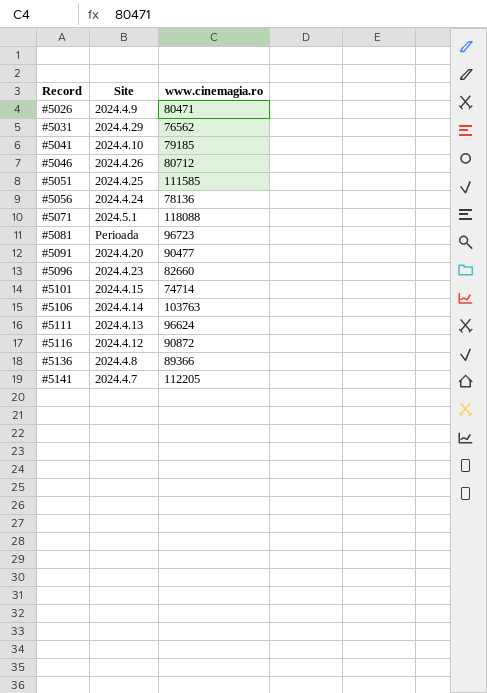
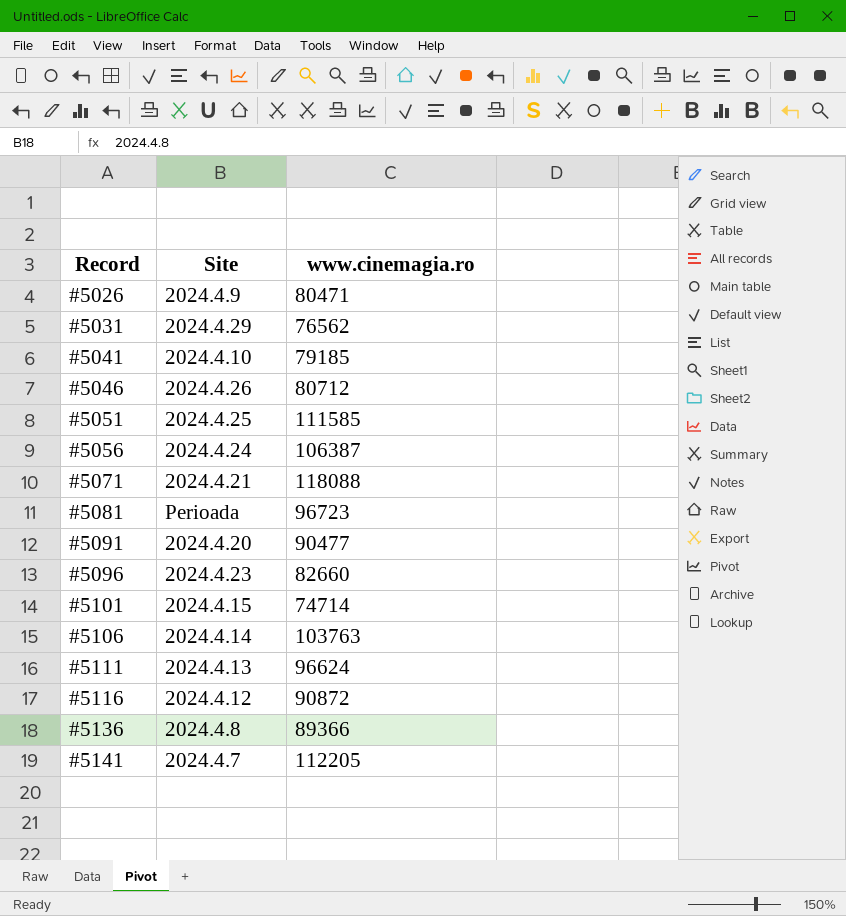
#5056 | www.cinemagia.ro: 78136 -> 106387
#5071 | Site: 2024.5.1 -> 2024.4.21

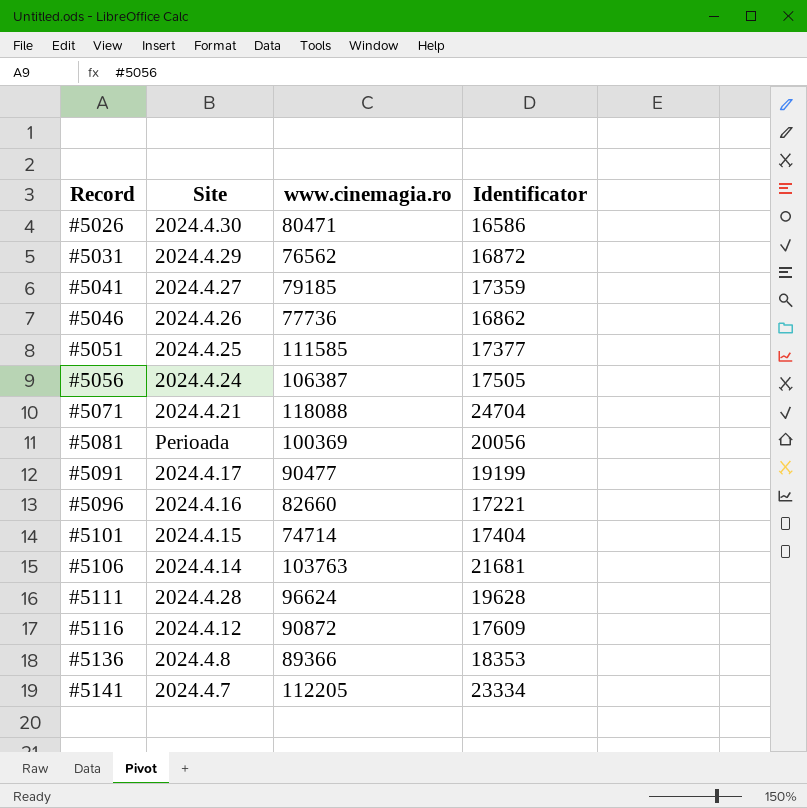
column Identificator | position: none -> 4
#5026 | Site: 2024.4.9 -> 2024.4.30
#5041 | Site: 2024.4.10 -> 2024.4.27
#5046 | www.cinemagia.ro: 80712 -> 77736
#5081 | www.cinemagia.ro: 96723 -> 100369
#5091 | Site: 2024.4.20 -> 2024.4.17
#5096 | Site: 2024.4.23 -> 2024.4.16
#5111 | Site: 2024.4.13 -> 2024.4.28

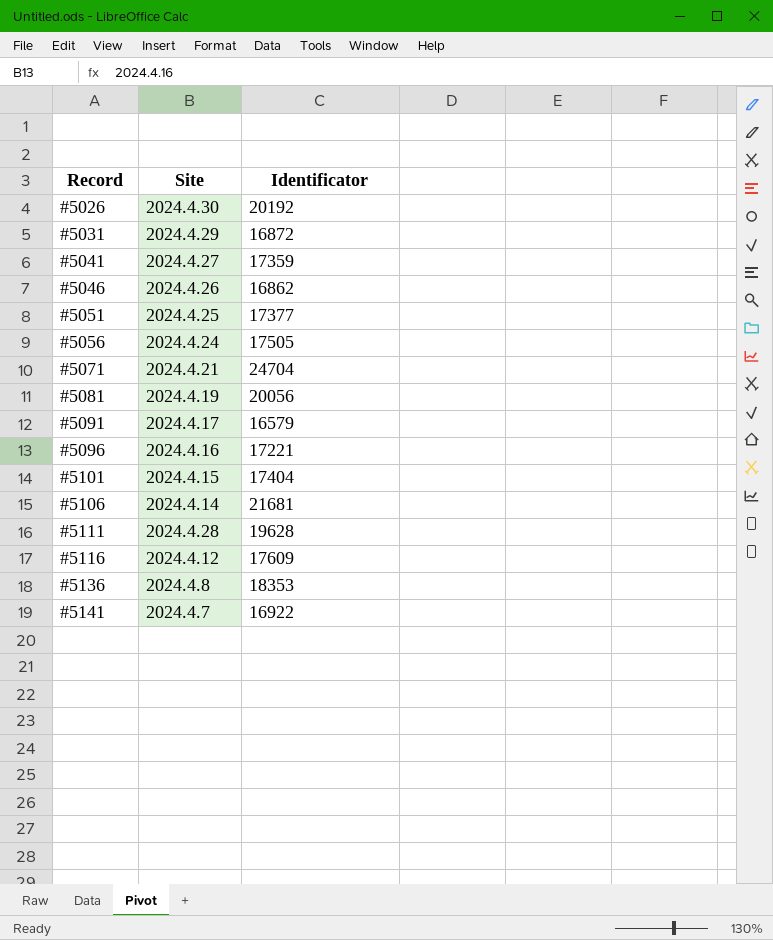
column www.cinemagia.ro | position: 3 -> none
#5026 | Identificator: 16586 -> 20192
#5081 | Site: Perioada -> 2024.4.19
#5091 | Identificator: 19199 -> 16579
#5141 | Identificator: 23334 -> 16922

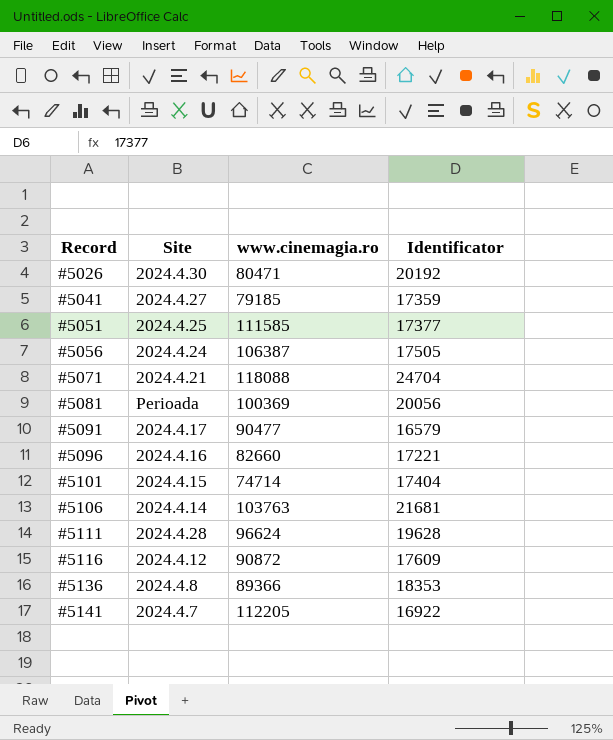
column www.cinemagia.ro | position: none -> 3
row #5031: 2024.4.29 | 16872 -> none
row #5046: 2024.4.26 | 16862 -> none
#5081 | Site: 2024.4.19 -> Perioada

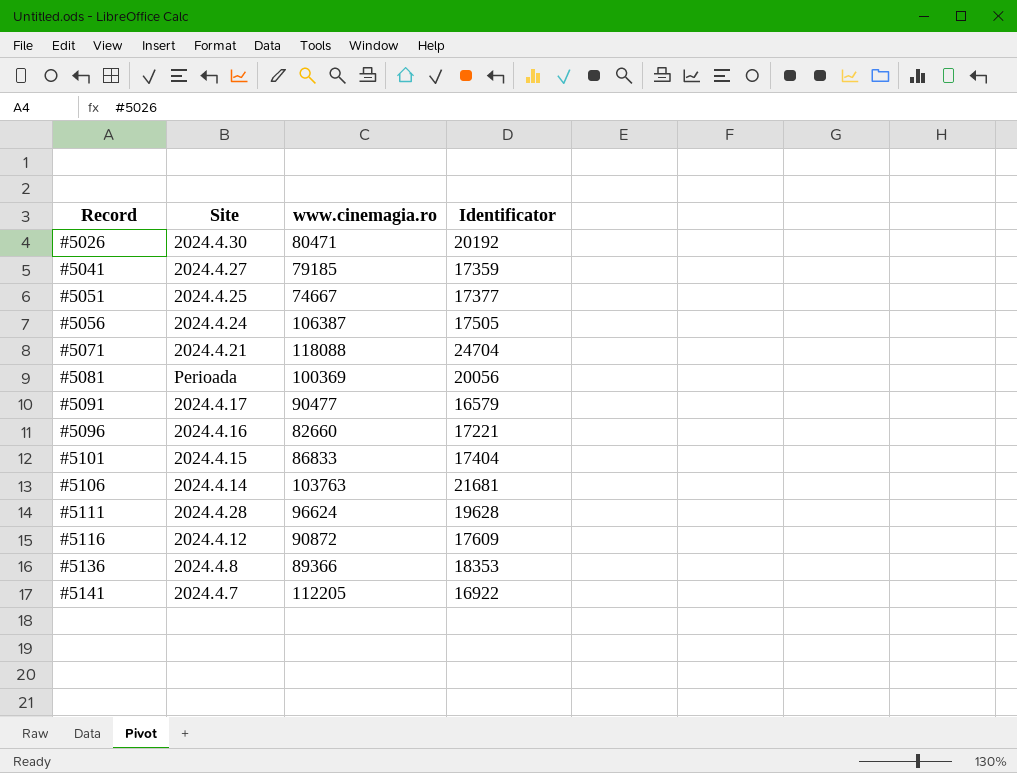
#5051 | www.cinemagia.ro: 111585 -> 74667
#5101 | www.cinemagia.ro: 74714 -> 86833

